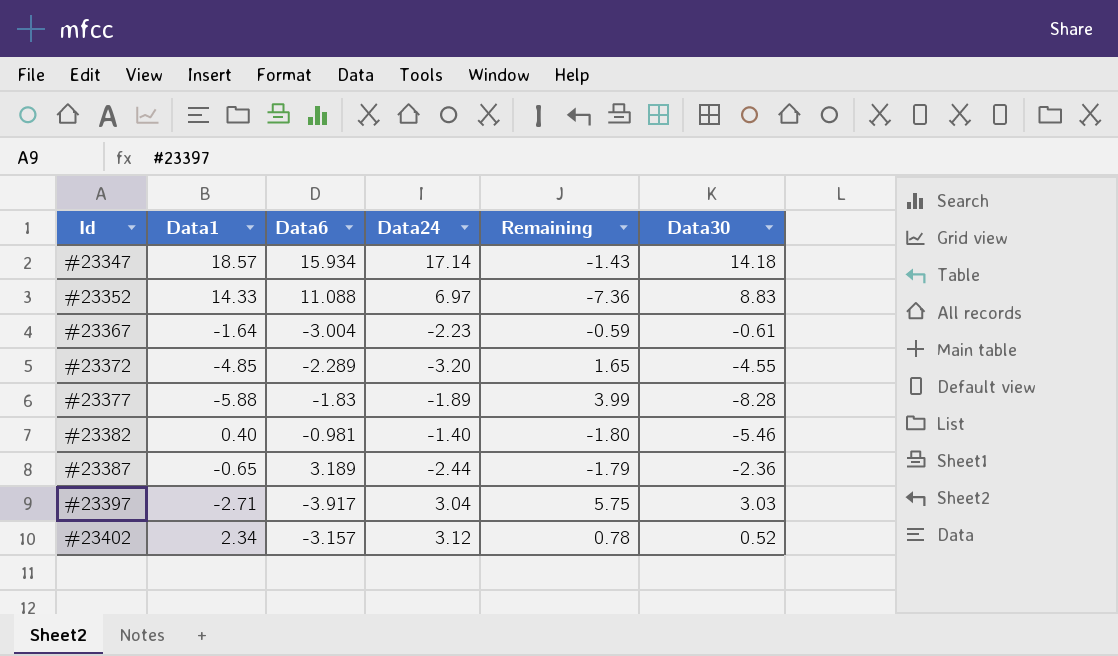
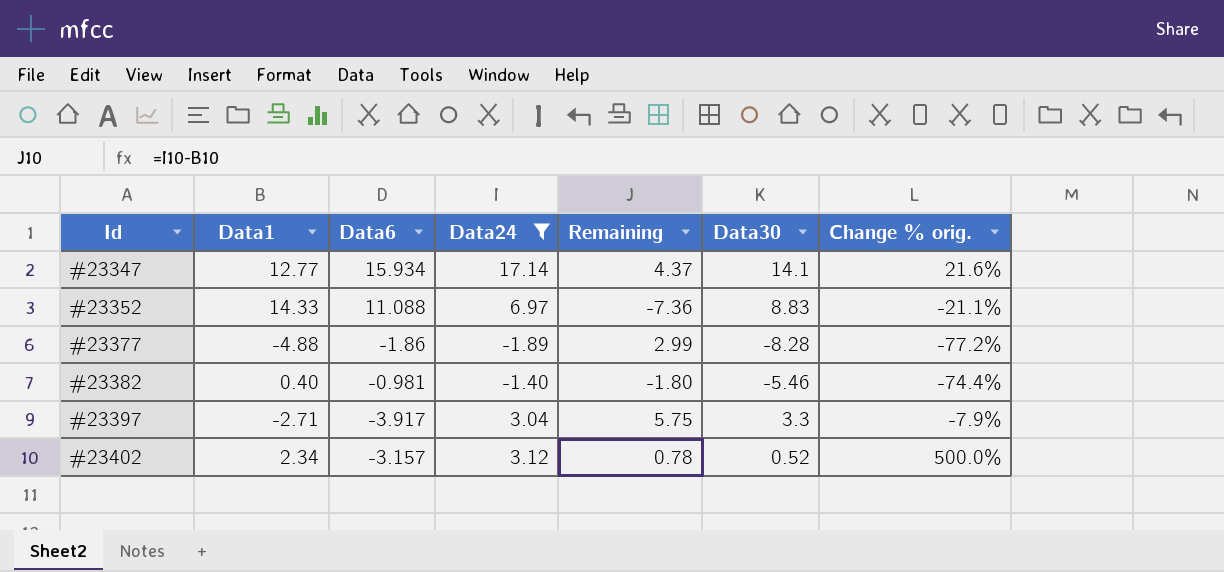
filter: none -> Data24 >= -1.89
column Change % orig. | formula: none -> ([Data24] - [Data30]) / [Data30]
#23347 | Data1: 18.57 -> 12.77
#23347 | Remaining: -1.43 -> 4.37
#23347 | Data30: 14.18 -> 14.1
#23377 | Data1: -5.88 -> -4.88
#23377 | Data6: -1.83 -> -1.86
#23377 | Remaining: 3.99 -> 2.99
#23397 | Data30: 3.03 -> 3.3

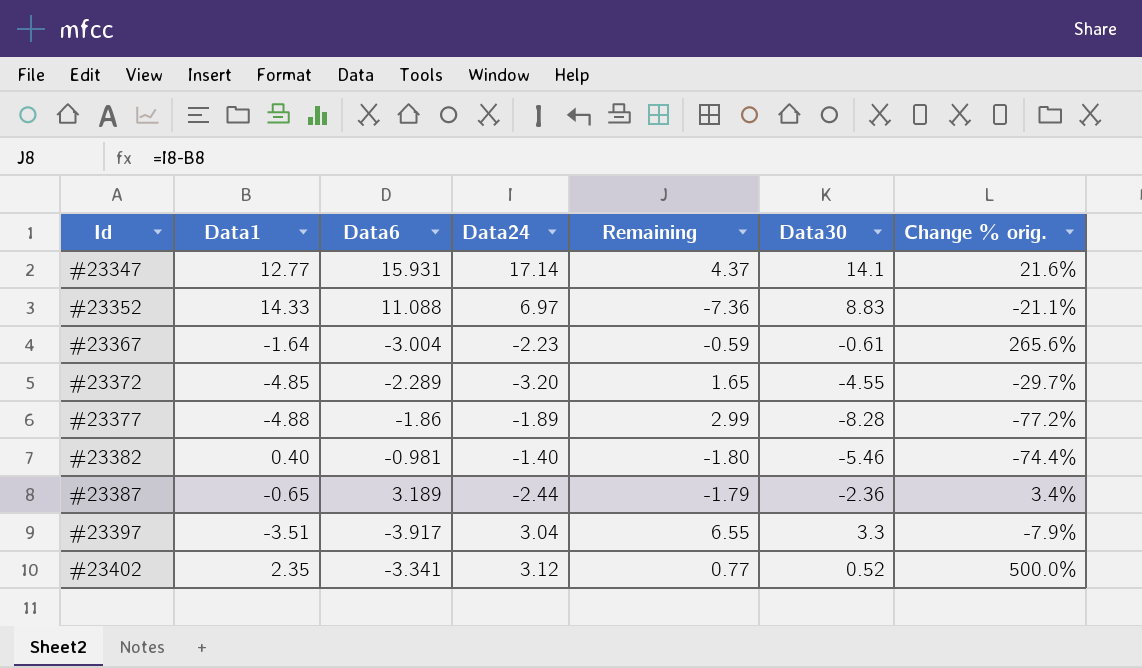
filter: Data24 >= -1.89 -> none
#23347 | Data6: 15.934 -> 15.931
#23397 | Data1: -2.71 -> -3.51
#23397 | Remaining: 5.75 -> 6.55
#23402 | Data1: 2.34 -> 2.35
#23402 | Data6: -3.157 -> -3.341
#23402 | Remaining: 0.78 -> 0.77

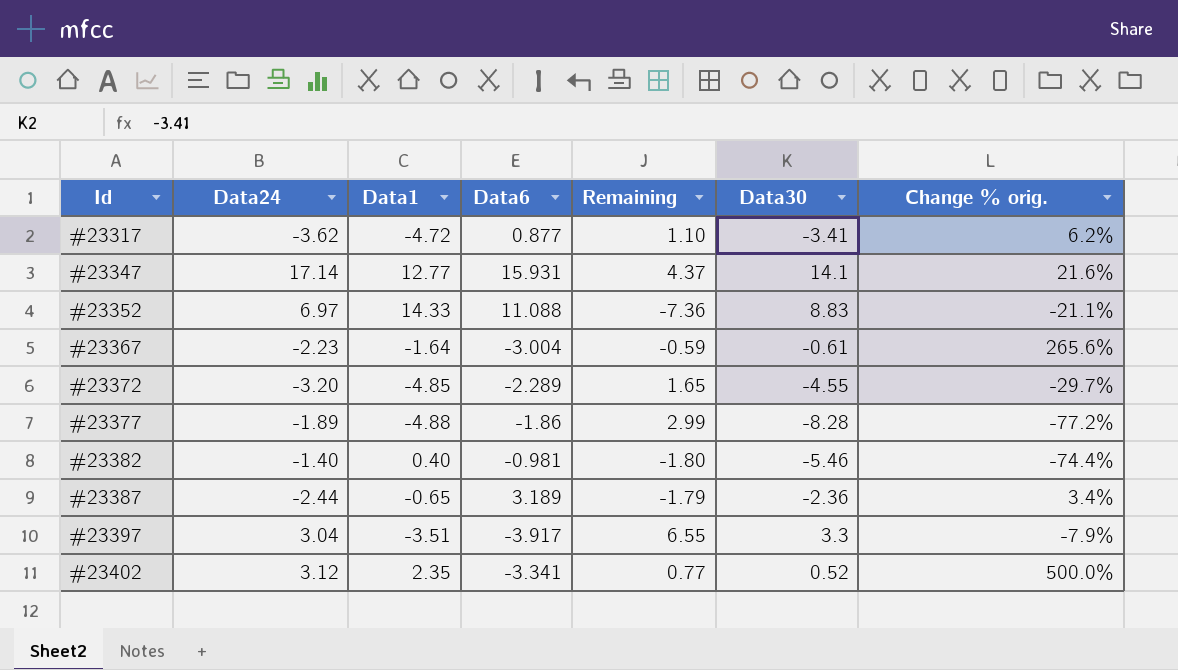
column Data24 | position: 4 -> 2
row #23317: none -> -3.62 | -4.72 | 0.877 | 1.10 | -3.41 | 6.2%

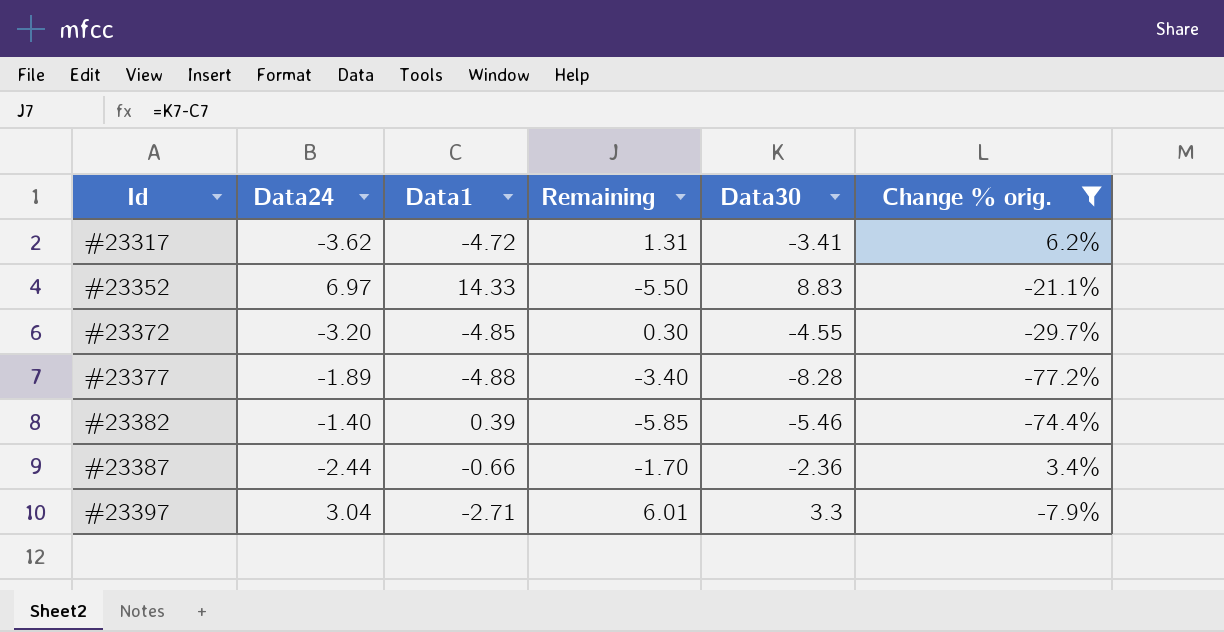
filter: none -> Change % orig. <= 6.2%
column Data6 | position: 4 -> none
column Remaining | formula: [Data24] - [Data1] -> [Data30] - [Data1]
#23382 | Data1: 0.40 -> 0.39
#23387 | Data1: -0.65 -> -0.66
#23397 | Data1: -3.51 -> -2.71

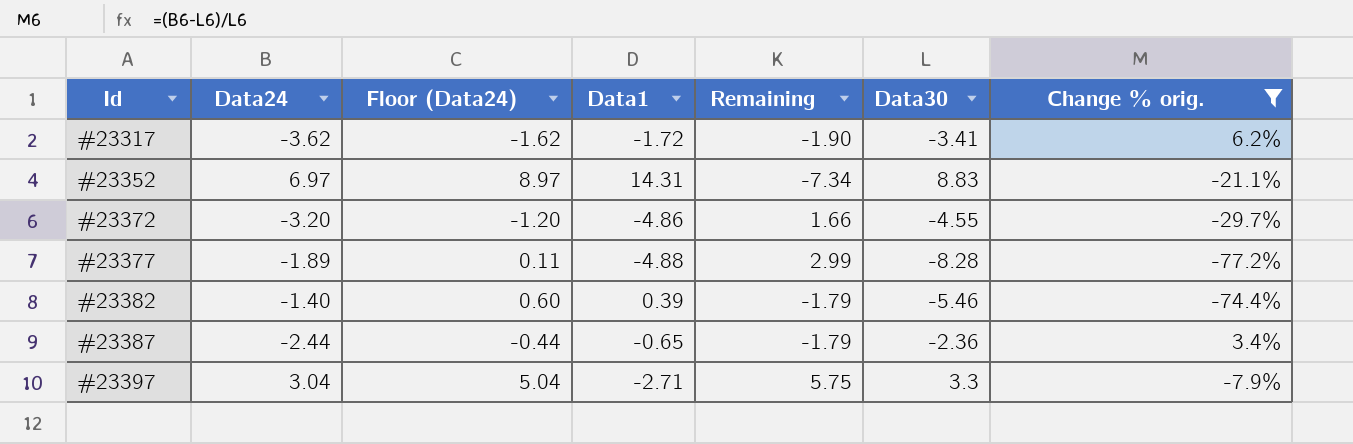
column Floor (Data24) | formula: none -> [Data24] + 2
column Remaining | formula: [Data30] - [Data1] -> [Data24] - [Data1]
#23317 | Data1: -4.72 -> -1.72
#23352 | Data1: 14.33 -> 14.31
#23372 | Data1: -4.85 -> -4.86
#23387 | Data1: -0.66 -> -0.65

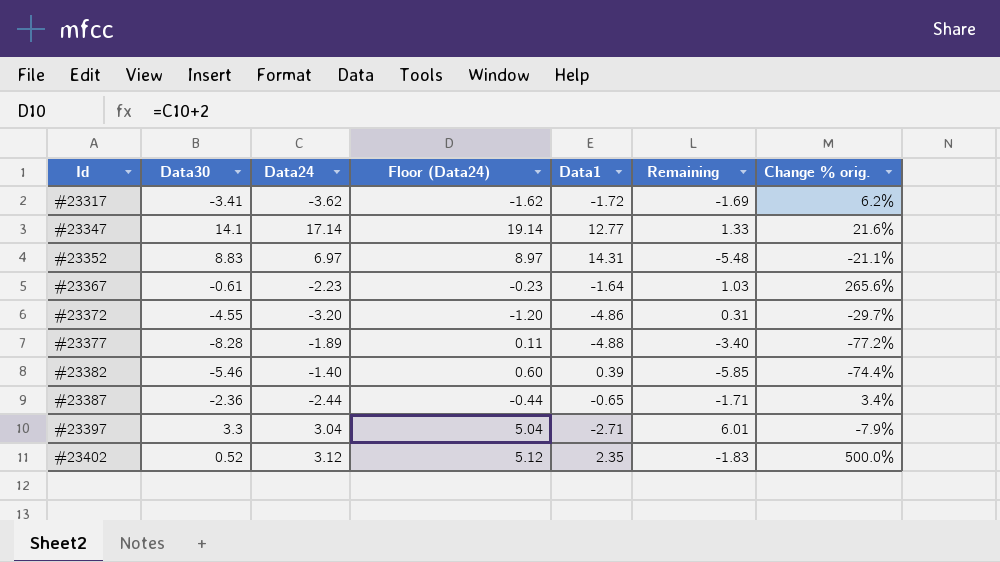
filter: Change % orig. <= 6.2% -> none
column Data30 | position: 6 -> 2
column Remaining | formula: [Data24] - [Data1] -> [Data30] - [Data1]

